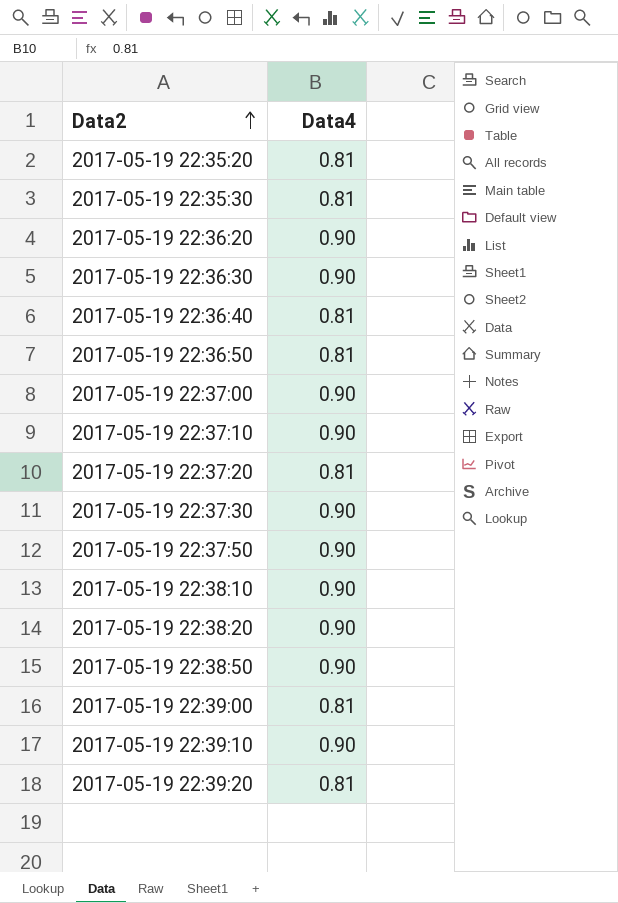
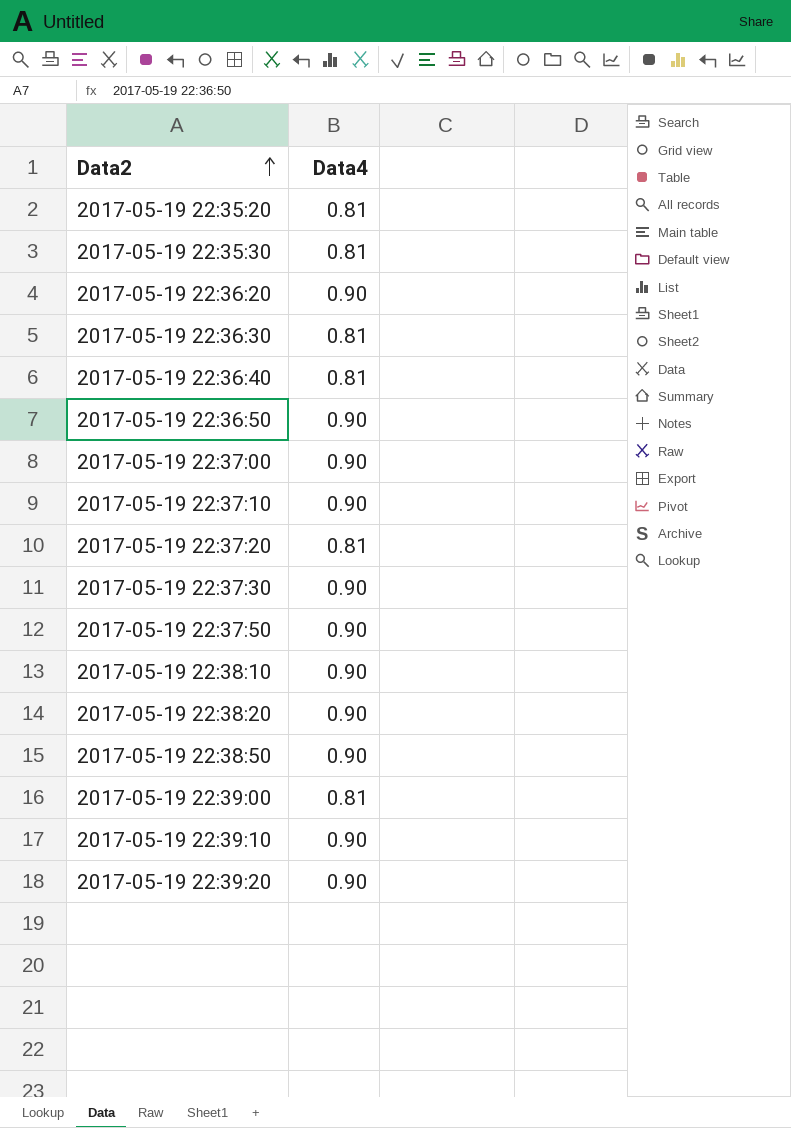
2017-05-19 22:36:30 | Data4: 0.90 -> 0.81
2017-05-19 22:36:50 | Data4: 0.81 -> 0.90
2017-05-19 22:39:20 | Data4: 0.81 -> 0.90

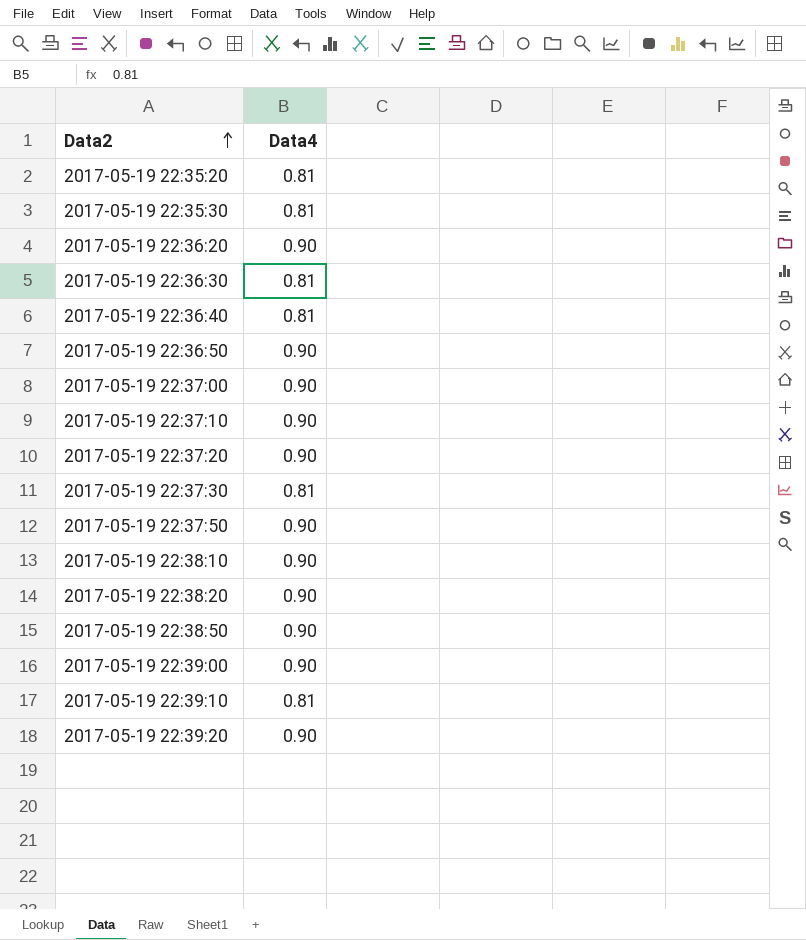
2017-05-19 22:37:20 | Data4: 0.81 -> 0.90
2017-05-19 22:37:30 | Data4: 0.90 -> 0.81
2017-05-19 22:39:00 | Data4: 0.81 -> 0.90
2017-05-19 22:39:10 | Data4: 0.90 -> 0.81

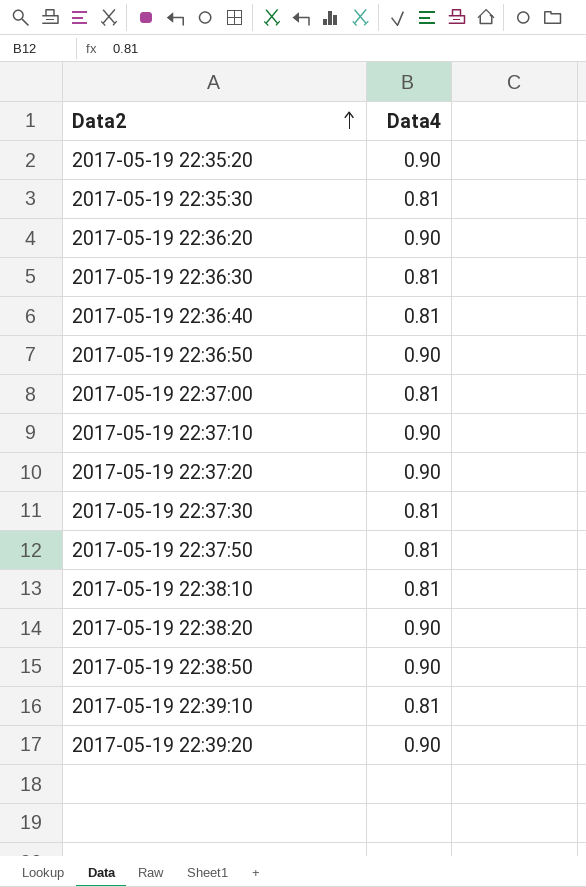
row 2017-05-19 22:39:00: 0.90 -> none
2017-05-19 22:35:20 | Data4: 0.81 -> 0.90
2017-05-19 22:37:00 | Data4: 0.90 -> 0.81
2017-05-19 22:37:50 | Data4: 0.90 -> 0.81
2017-05-19 22:38:10 | Data4: 0.90 -> 0.81

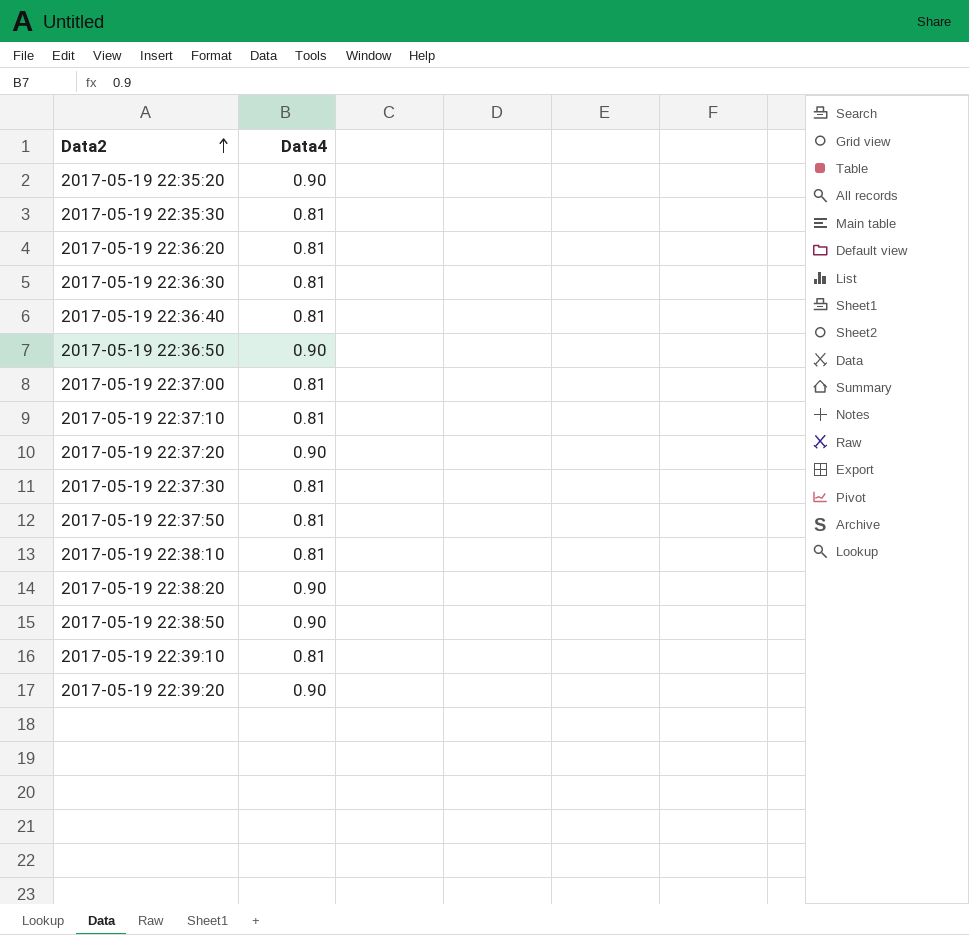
2017-05-19 22:36:20 | Data4: 0.90 -> 0.81
2017-05-19 22:37:10 | Data4: 0.90 -> 0.81

